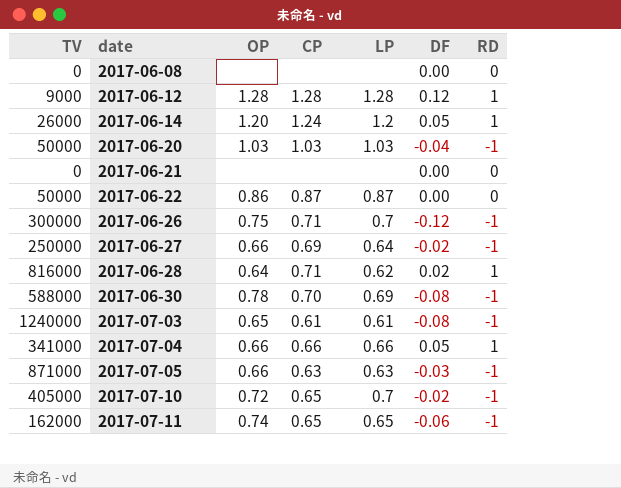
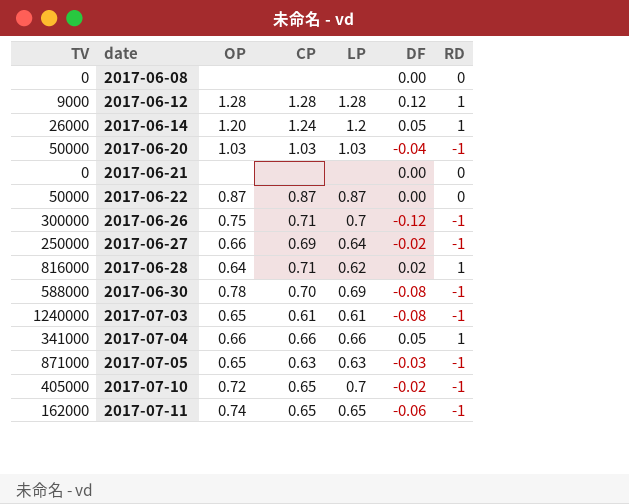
2017-06-22 | OP: 0.86 -> 0.87
2017-07-05 | OP: 0.66 -> 0.65

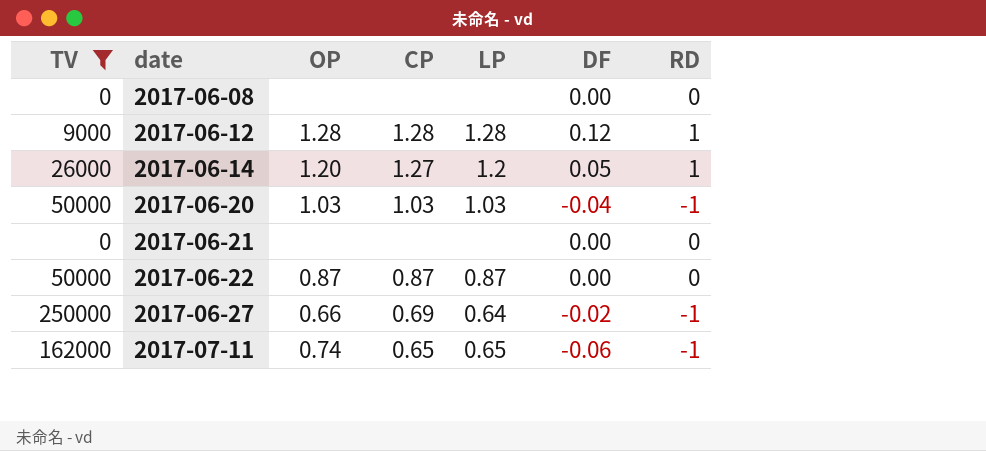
filter: none -> TV <= 250000
2017-06-14 | CP: 1.24 -> 1.27

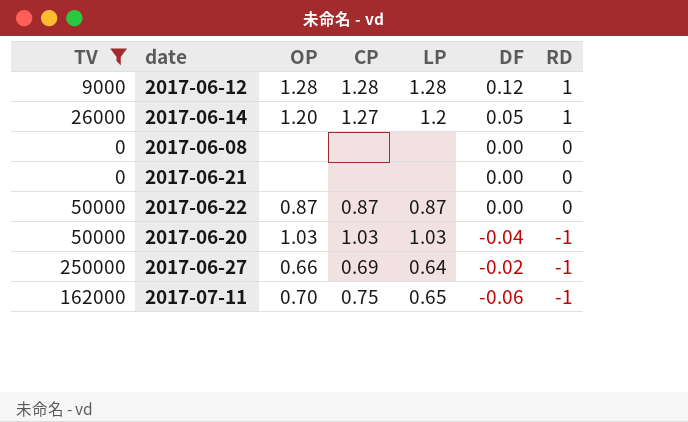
row order: date ascending -> RD descending
2017-07-11 | OP: 0.74 -> 0.70
2017-07-11 | CP: 0.65 -> 0.75

